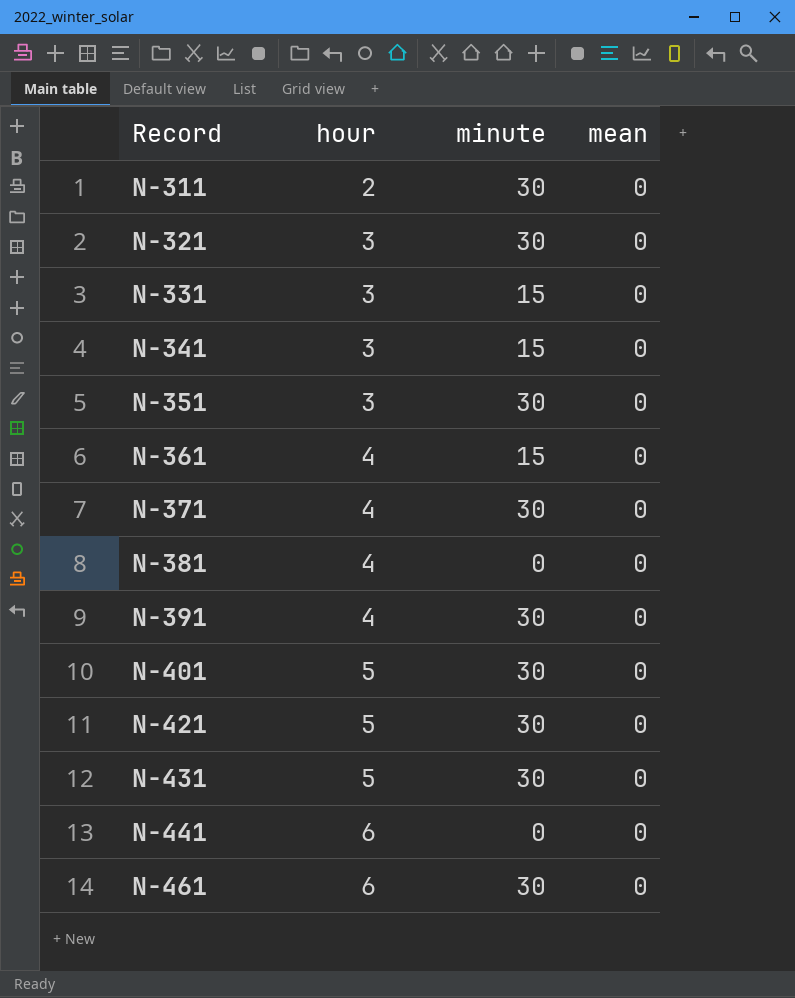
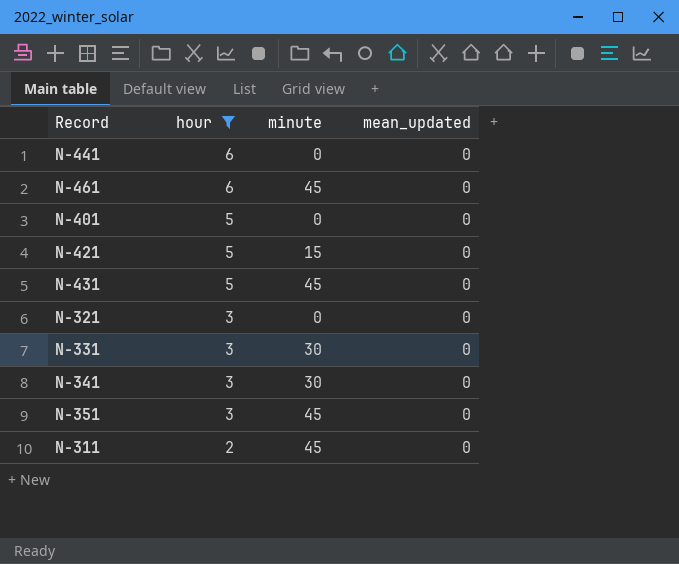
filter: none -> hour != 4
row order: Record ascending -> hour descending
column name: mean -> mean_updated
N-461 | minute: 30 -> 45
N-401 | minute: 30 -> 0
N-421 | minute: 30 -> 15
N-431 | minute: 30 -> 45
N-321 | minute: 30 -> 0
N-331 | minute: 15 -> 30
N-341 | minute: 15 -> 30
N-351 | minute: 30 -> 45
N-311 | minute: 30 -> 45

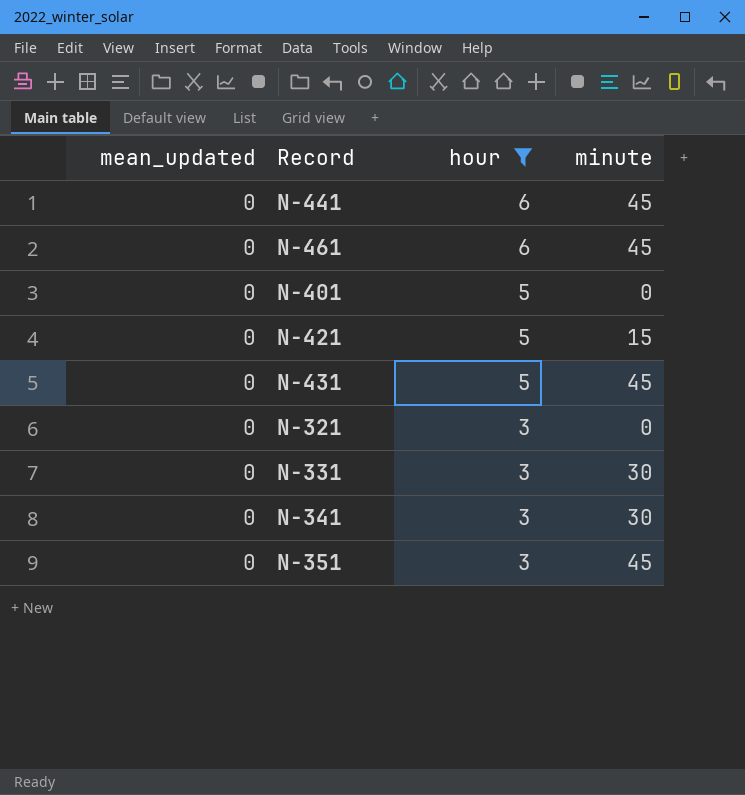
column mean_updated | position: 4 -> 1
row N-311: 2 | 45 | 0 -> none
N-441 | minute: 0 -> 45

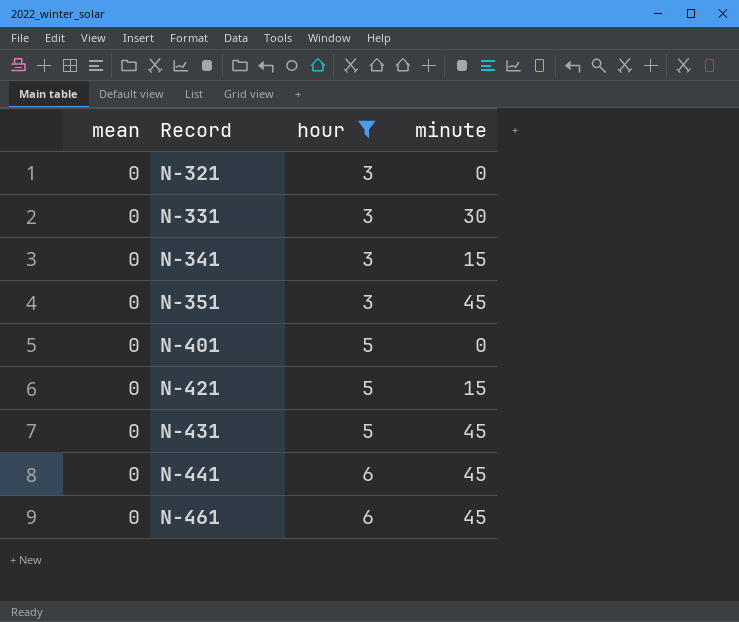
row order: hour descending -> Record ascending
column name: mean_updated -> mean
N-341 | minute: 30 -> 15

